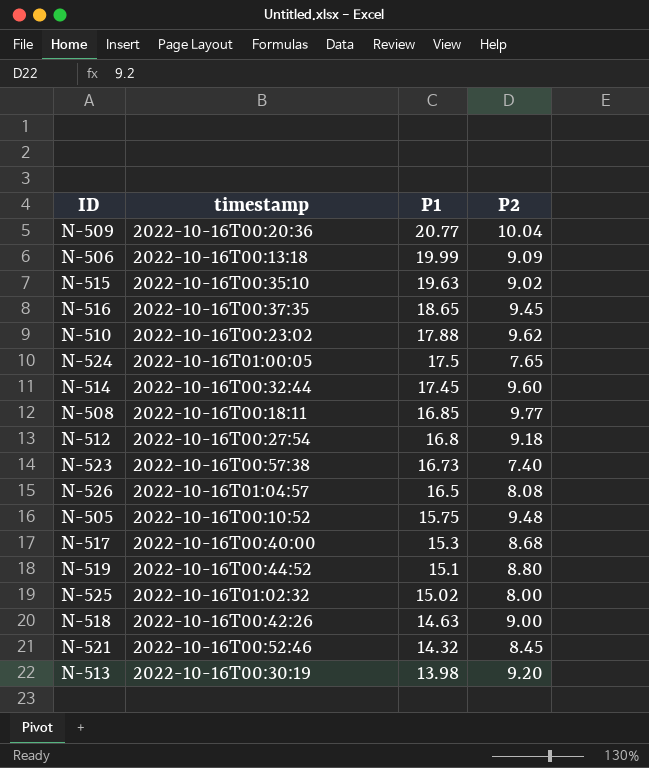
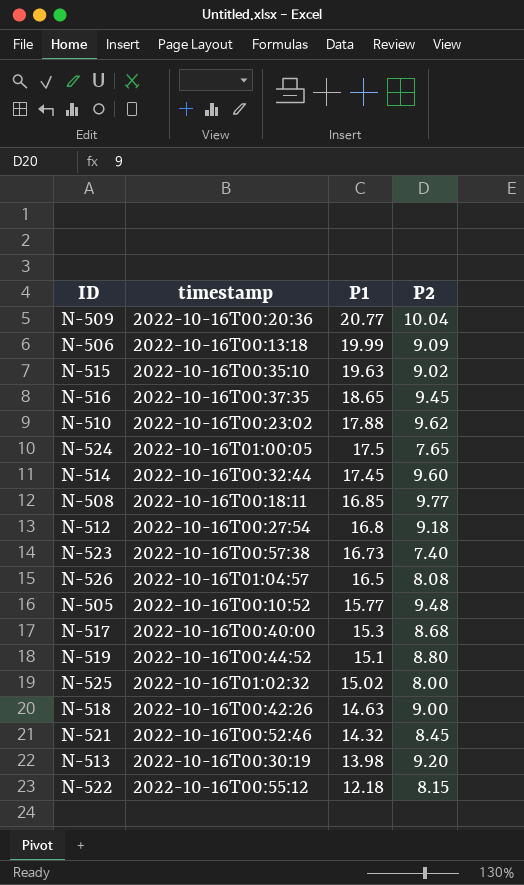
N-505 | P1: 15.75 -> 15.77
row N-522: none -> 2022-10-16T00:55:12 | 12.18 | 8.15

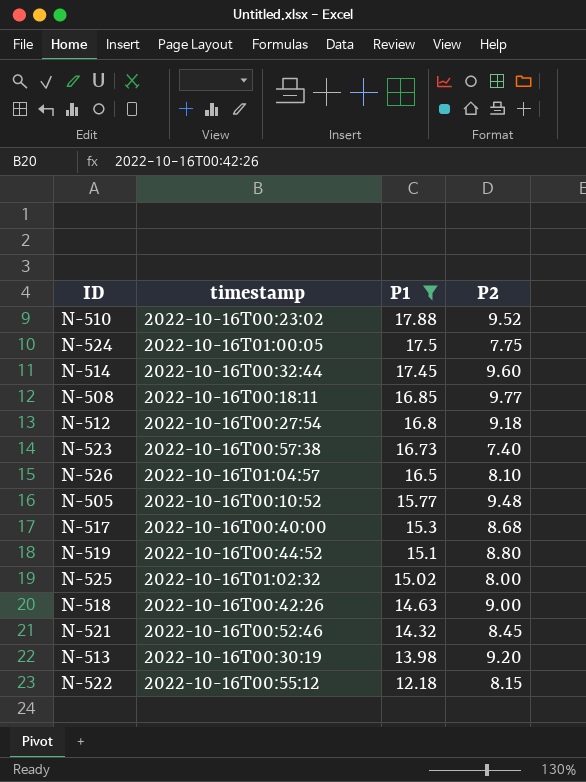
filter: none -> P1 <= 17.88
N-510 | P2: 9.62 -> 9.52
N-524 | P2: 7.65 -> 7.75
N-526 | P2: 8.08 -> 8.10

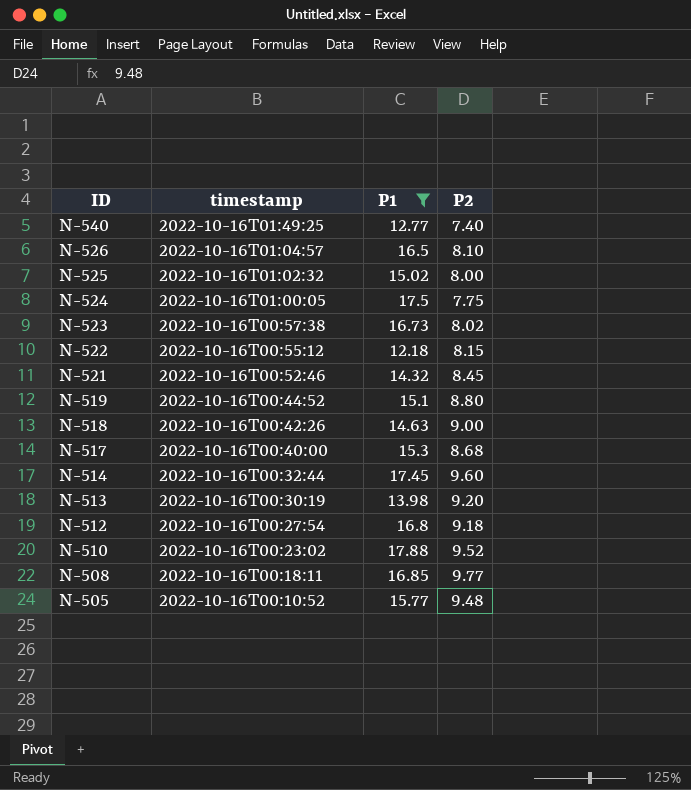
row order: P1 descending -> ID descending
row N-540: none -> 2022-10-16T01:49:25 | 12.77 | 7.40
N-523 | P2: 7.40 -> 8.02

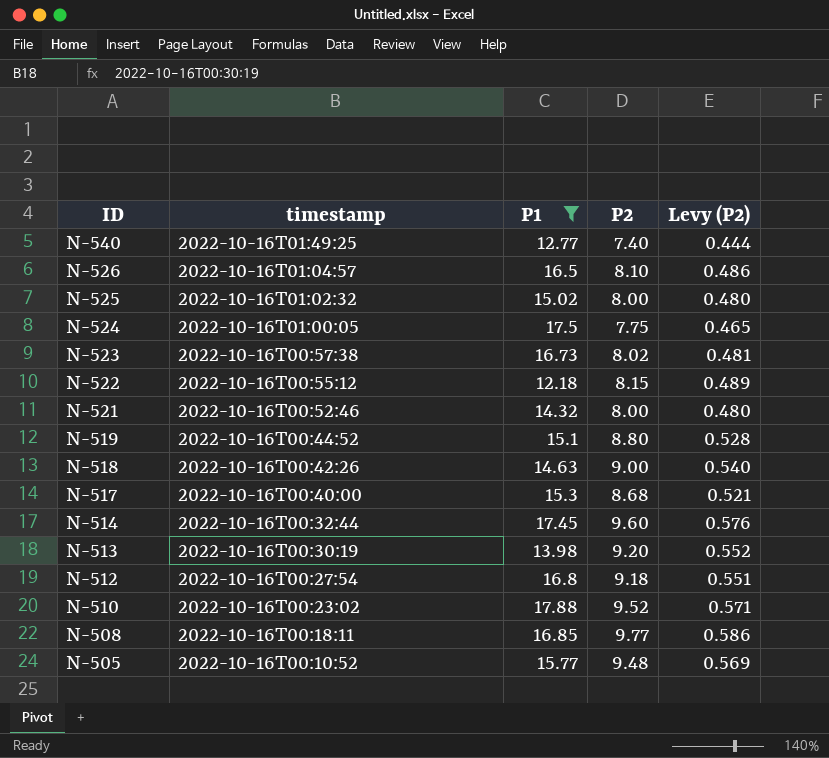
column Levy (P2) | formula: none -> [P2] * 0.06
N-521 | P2: 8.45 -> 8.00

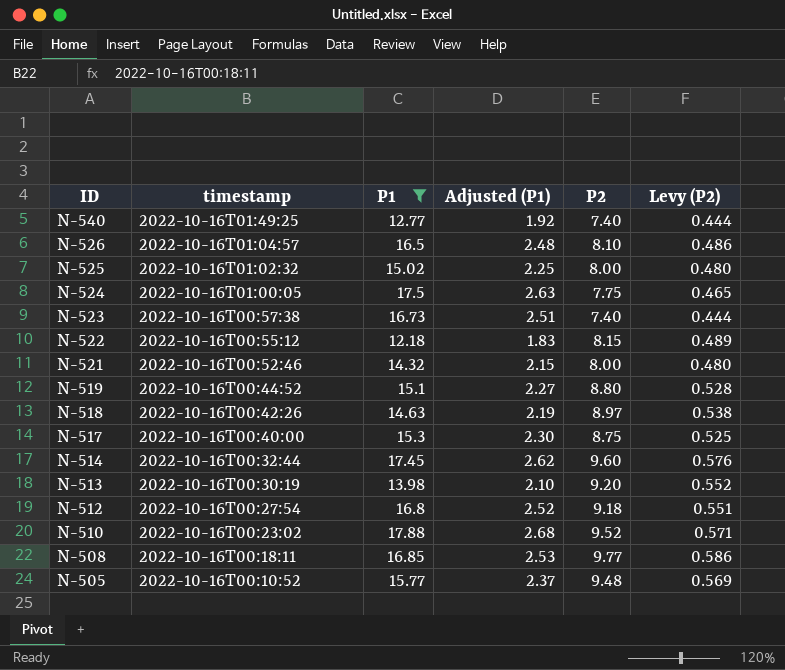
column Adjusted (P1) | formula: none -> [P1] * 0.15
N-523 | P2: 8.02 -> 7.40
N-523 | Levy (P2): 0.481 -> 0.444
N-518 | P2: 9.00 -> 8.97
N-518 | Levy (P2): 0.540 -> 0.538
N-517 | P2: 8.68 -> 8.75
N-517 | Levy (P2): 0.521 -> 0.525

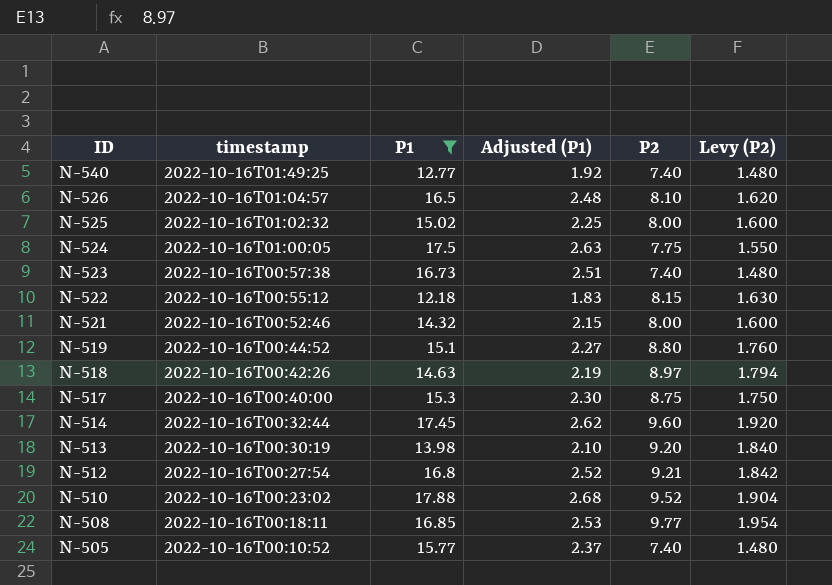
column Levy (P2) | formula: [P2] * 0.06 -> [P2] * 0.2
N-512 | P2: 9.18 -> 9.21
N-505 | P2: 9.48 -> 7.40

